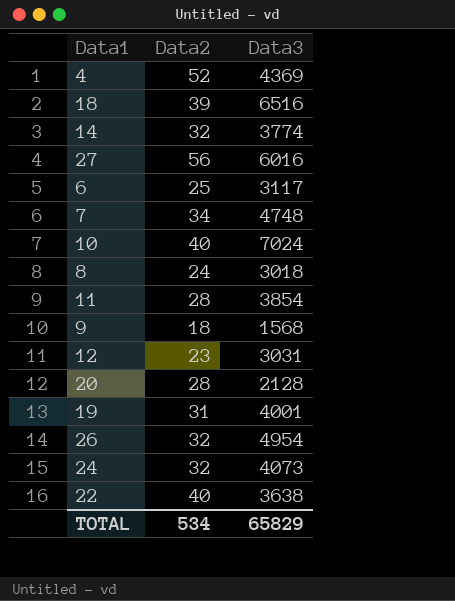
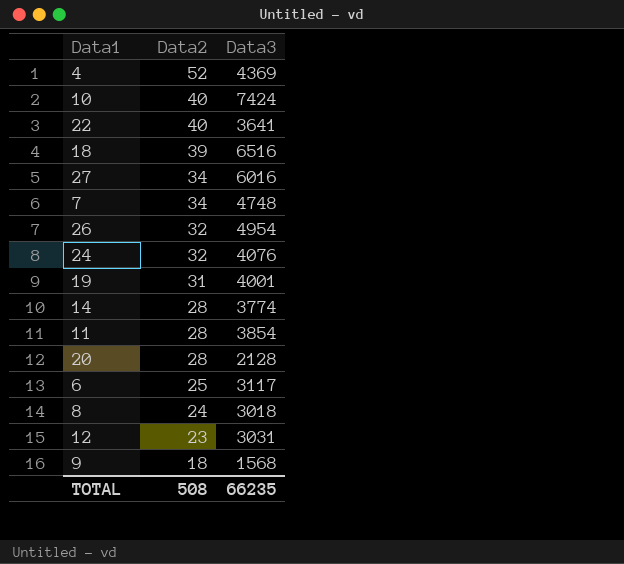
row order: none -> Data2 descending
10 | Data3: 7024 -> 7424
22 | Data3: 3638 -> 3641
27 | Data2: 56 -> 34
24 | Data3: 4073 -> 4076
14 | Data2: 32 -> 28
TOTAL | Data2: 534 -> 508
TOTAL | Data3: 65829 -> 66235

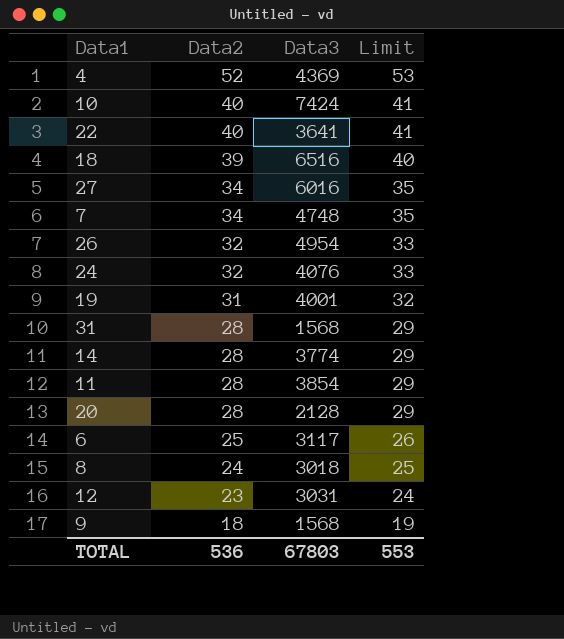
column Limit | formula: none -> [Data2] + 1
row 31: none -> 28 | 1568 | 29
TOTAL | Data2: 508 -> 536
TOTAL | Data3: 66235 -> 67803

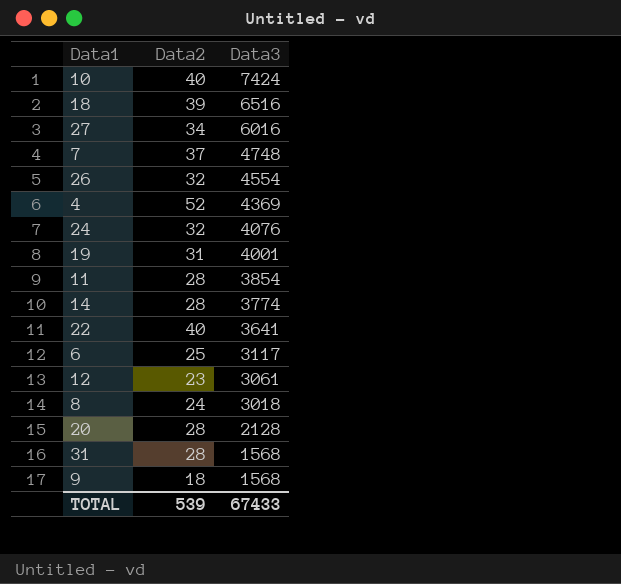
row order: Data2 descending -> Data3 descending
column Limit | formula: [Data2] + 1 -> none
7 | Data2: 34 -> 37
26 | Data3: 4954 -> 4554
12 | Data3: 3031 -> 3061
TOTAL | Data2: 536 -> 539
TOTAL | Data3: 67803 -> 67433

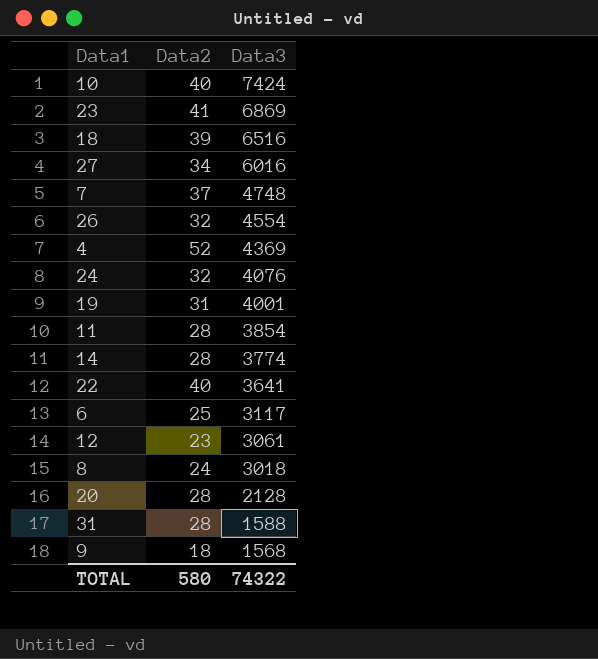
row 23: none -> 41 | 6869
31 | Data3: 1568 -> 1588
TOTAL | Data2: 539 -> 580
TOTAL | Data3: 67433 -> 74322

